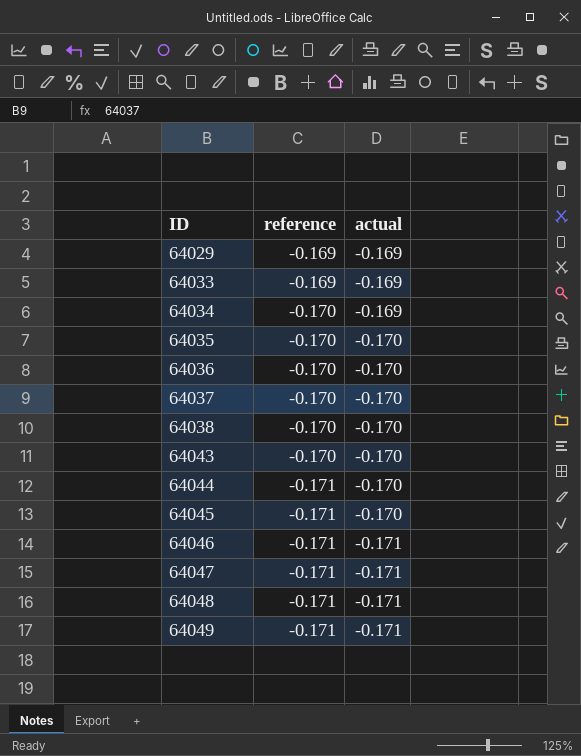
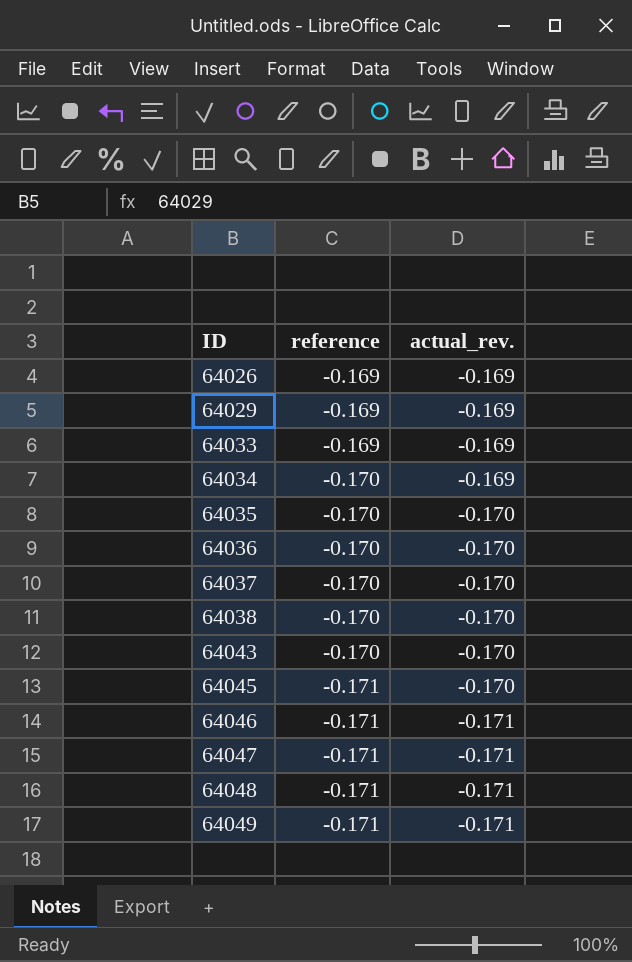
column name: actual -> actual_rev.
row 64044: -0.171 | -0.170 -> none
row 64026: none -> -0.169 | -0.169

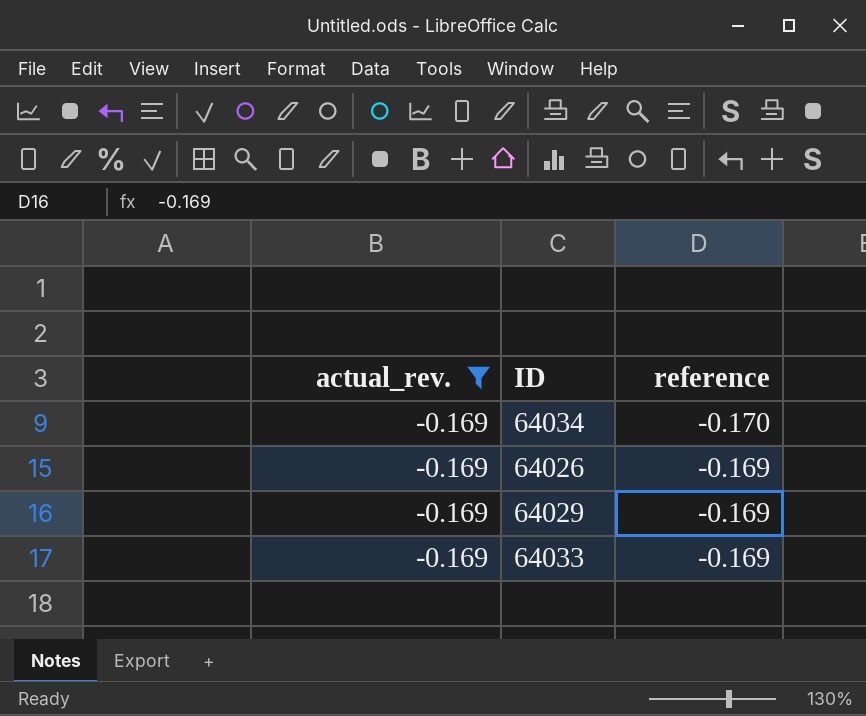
filter: none -> actual_rev. = -0.169
row order: ID ascending -> reference ascending
column actual_rev. | position: 3 -> 1

